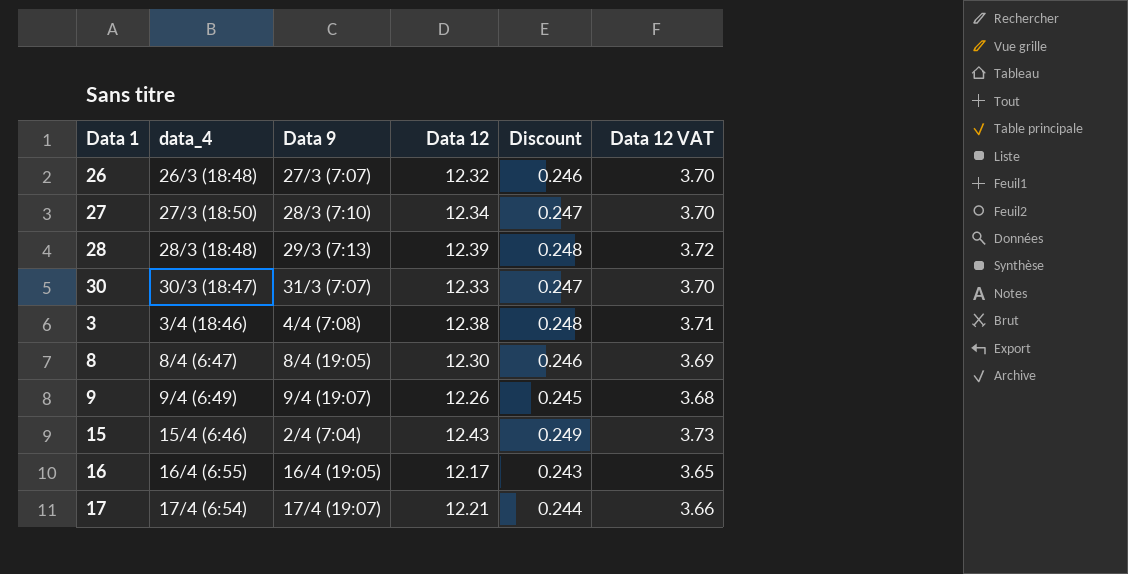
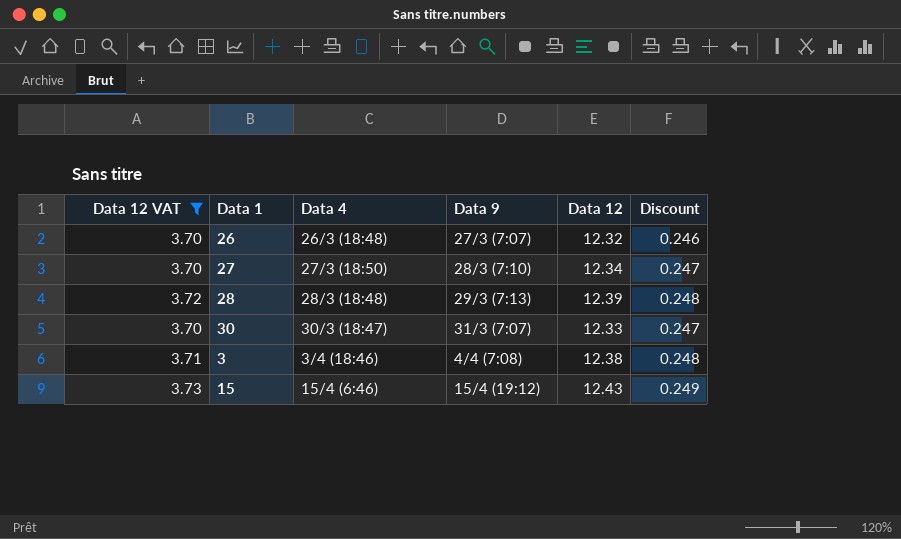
filter: none -> Data 12 VAT >= 3.70
column Data 12 VAT | position: 6 -> 1
column name: data_4 -> Data 4
15 | Data 9: 2/4 (7:04) -> 15/4 (19:12)

